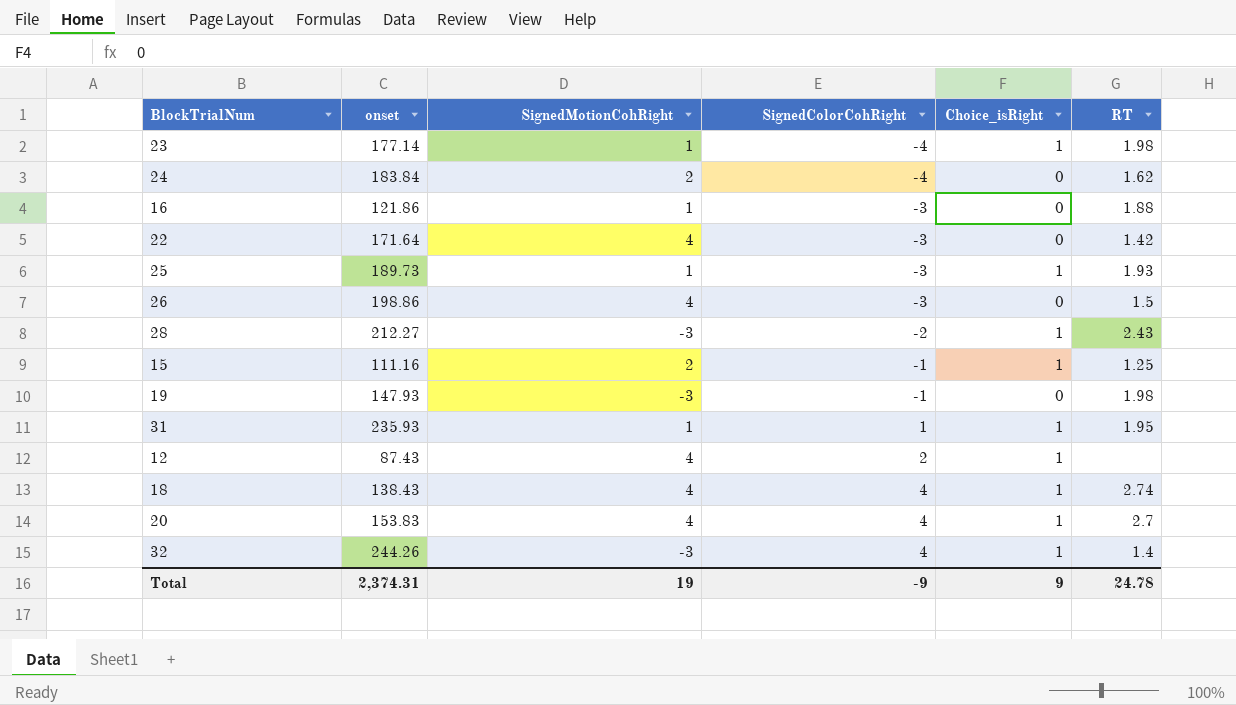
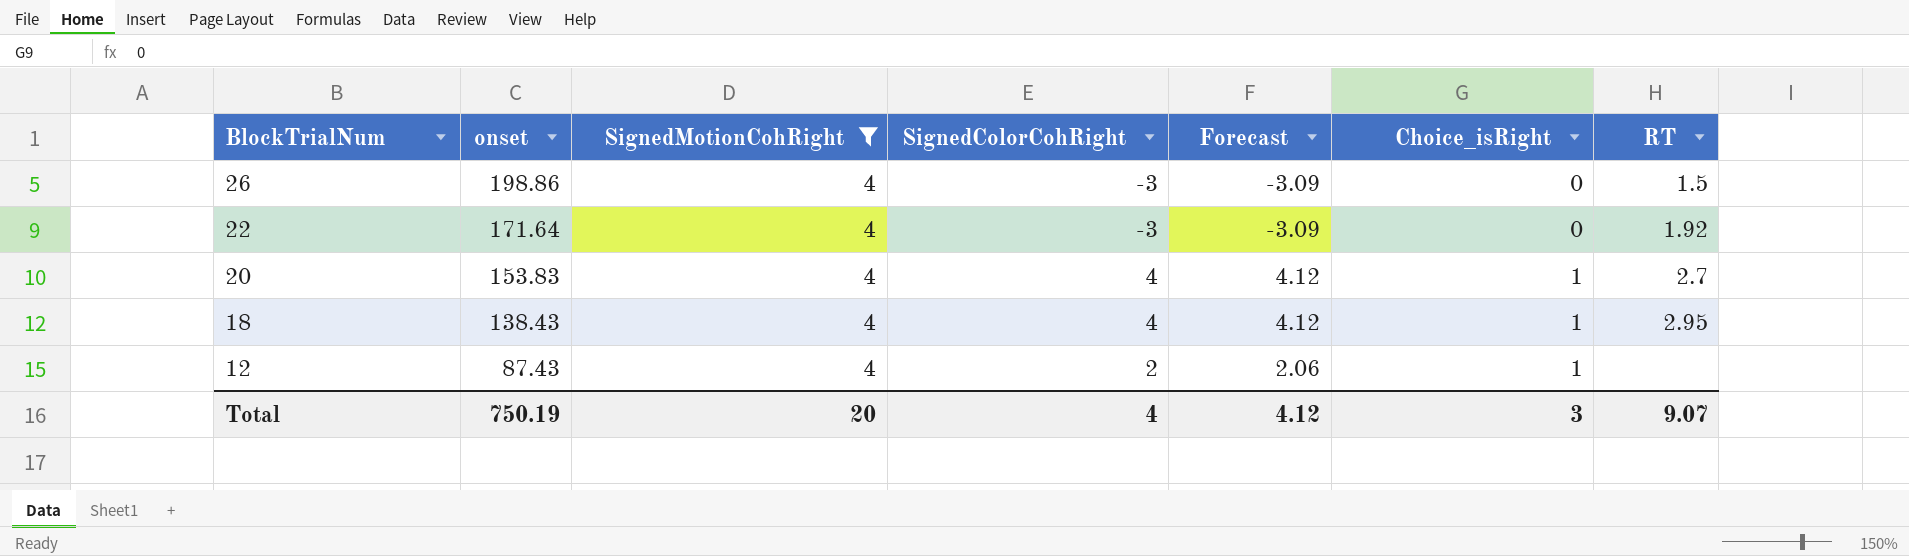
filter: none -> SignedMotionCohRight = 4
row order: SignedColorCohRight ascending -> BlockTrialNum descending
column Forecast | formula: none -> [SignedColorCohRight] * 1.03
22 | RT: 1.42 -> 1.92
18 | RT: 2.74 -> 2.95
Total | onset: 2,374.31 -> 750.19
Total | SignedMotionCohRight: 19 -> 20
Total | SignedColorCohRight: -9 -> 4
Total | Choice_isRight: 9 -> 3
Total | RT: 24.78 -> 9.07

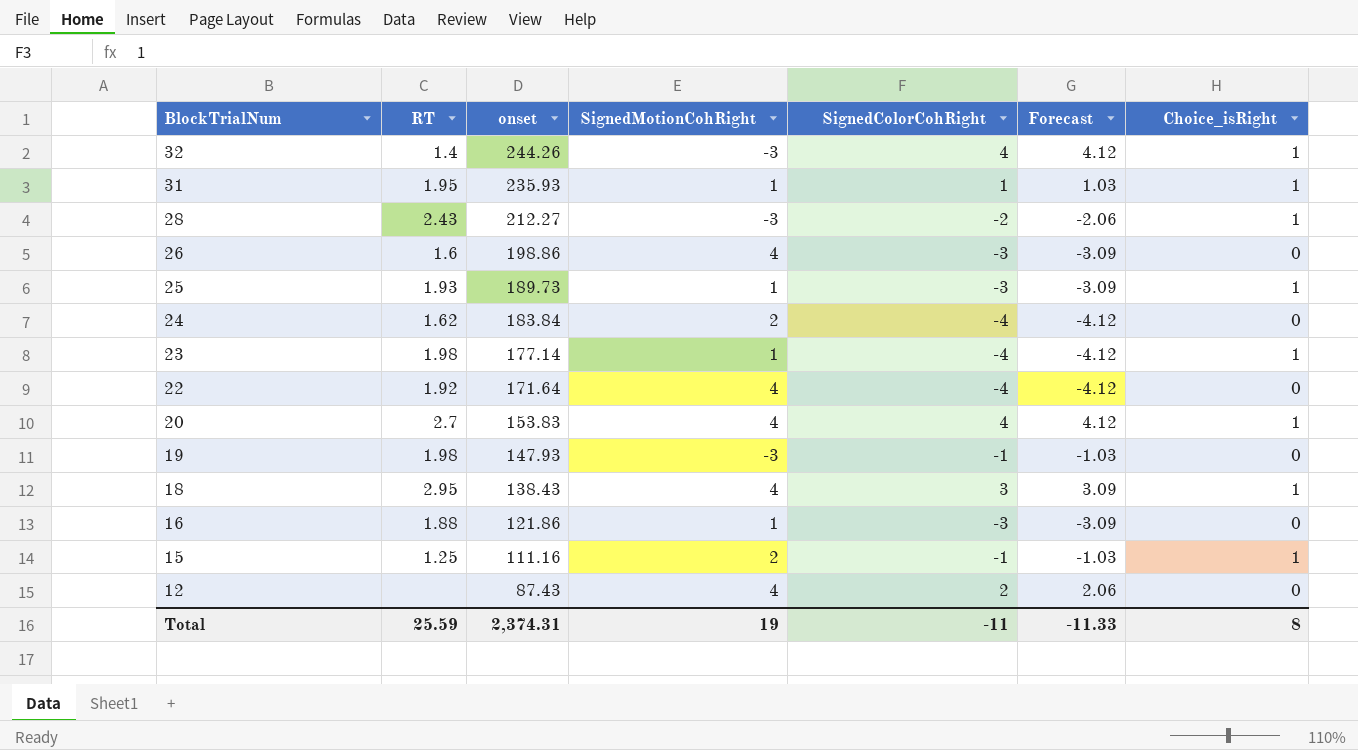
filter: SignedMotionCohRight = 4 -> none
column RT | position: 7 -> 2
26 | RT: 1.5 -> 1.6
22 | SignedColorCohRight: -3 -> -4
22 | Forecast: -3.09 -> -4.12
18 | SignedColorCohRight: 4 -> 3
18 | Forecast: 4.12 -> 3.09
12 | Choice_isRight: 1 -> 0
Total | RT: 9.07 -> 25.59
Total | onset: 750.19 -> 2,374.31
Total | SignedMotionCohRight: 20 -> 19
Total | SignedColorCohRight: 4 -> -11
Total | Forecast: 4.12 -> -11.33
Total | Choice_isRight: 3 -> 8

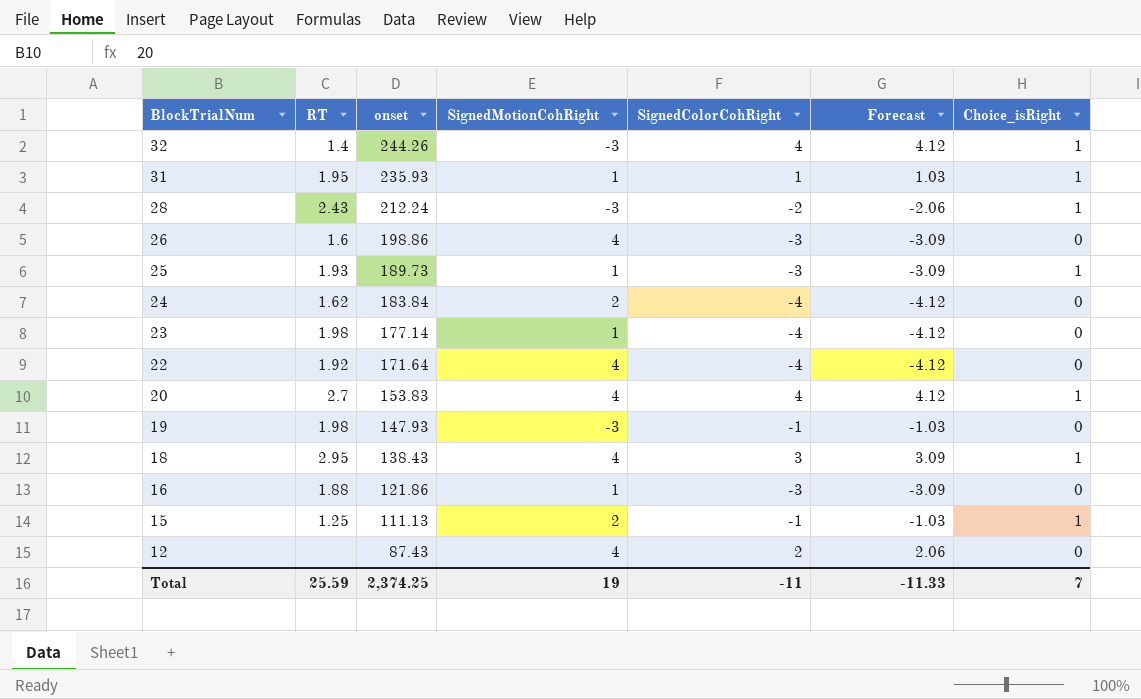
28 | onset: 212.27 -> 212.24
23 | Choice_isRight: 1 -> 0
15 | onset: 111.16 -> 111.13
Total | onset: 2,374.31 -> 2,374.25
Total | Choice_isRight: 8 -> 7

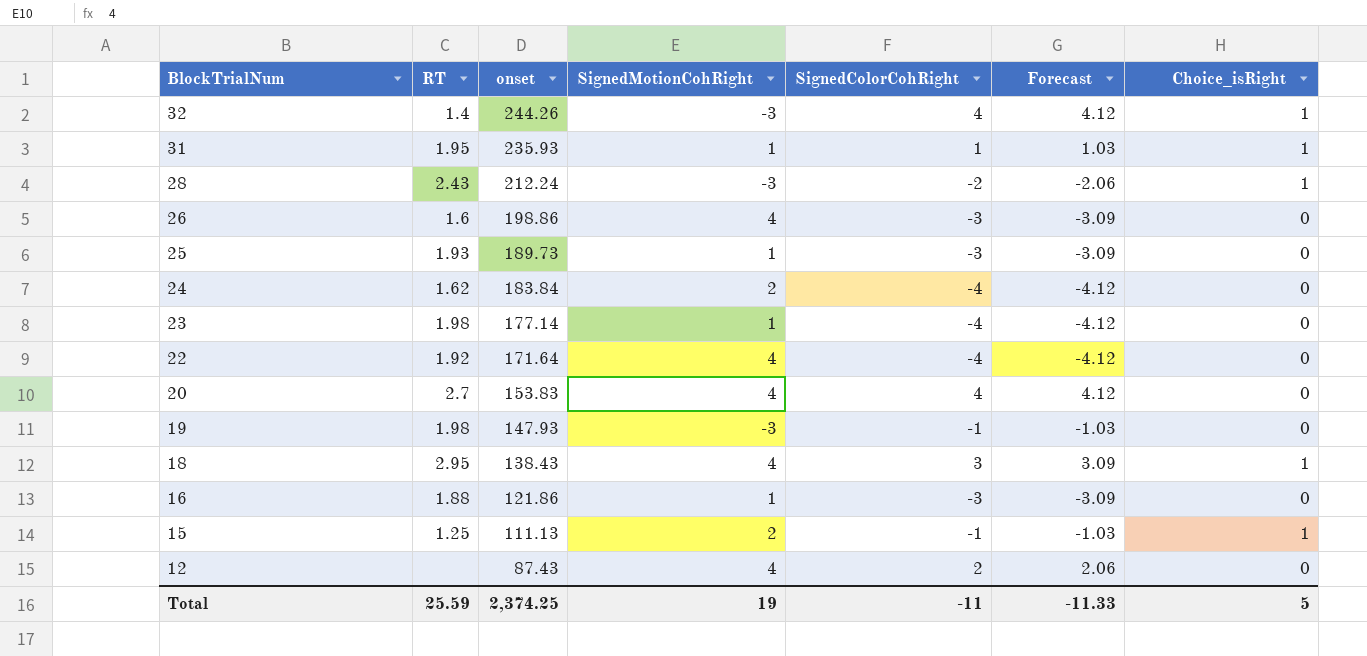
25 | Choice_isRight: 1 -> 0
20 | Choice_isRight: 1 -> 0
Total | Choice_isRight: 7 -> 5

